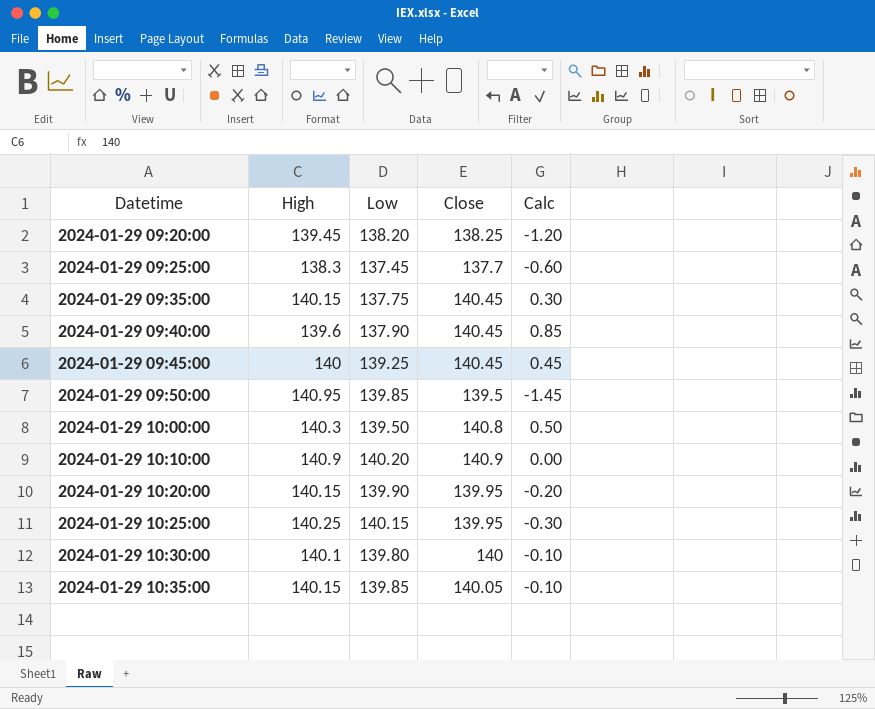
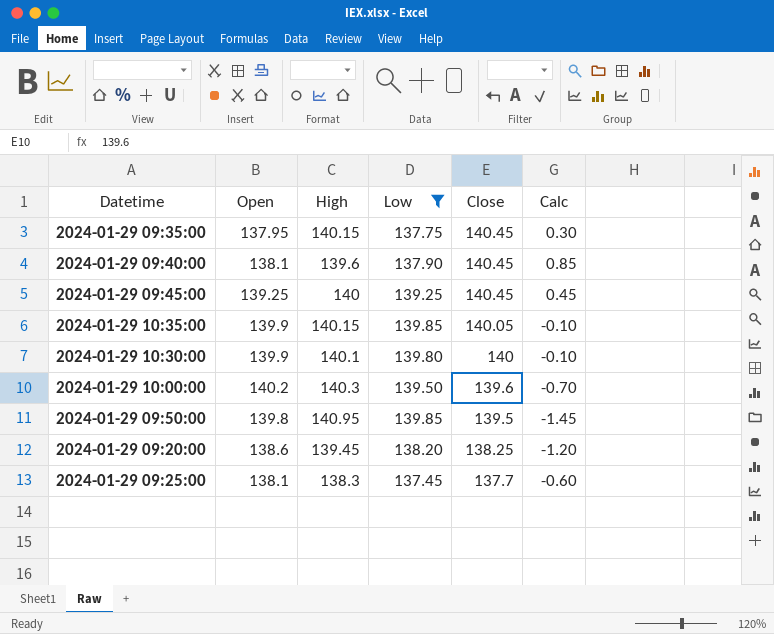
filter: none -> Low <= 139.85
row order: Datetime ascending -> Close descending
column Open | position: none -> 2
2024-01-29 10:00:00 | Close: 140.8 -> 139.6
2024-01-29 10:00:00 | Calc: 0.50 -> -0.70

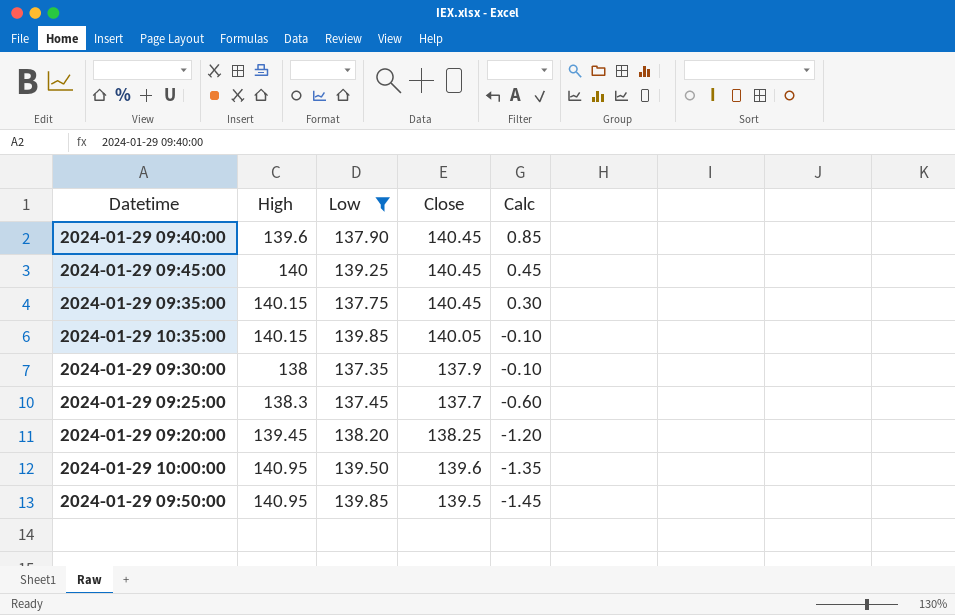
row order: Close descending -> Calc descending
column Open | position: 2 -> none
row 2024-01-29 10:30:00: 139.9 | 140.1 | 139.80 | 140 | -0.10 -> none
row 2024-01-29 09:30:00: none -> 138 | 137.35 | 137.9 | -0.10
2024-01-29 10:00:00 | High: 140.3 -> 140.95
2024-01-29 10:00:00 | Calc: -0.70 -> -1.35

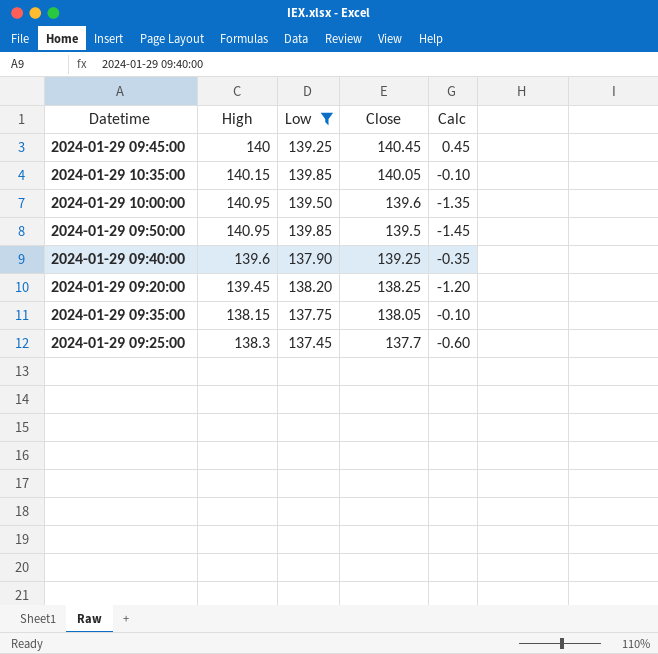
row order: Calc descending -> Close descending
row 2024-01-29 09:30:00: 138 | 137.35 | 137.9 | -0.10 -> none
2024-01-29 09:40:00 | Close: 140.45 -> 139.25
2024-01-29 09:40:00 | Calc: 0.85 -> -0.35
2024-01-29 09:35:00 | High: 140.15 -> 138.15
2024-01-29 09:35:00 | Close: 140.45 -> 138.05
2024-01-29 09:35:00 | Calc: 0.30 -> -0.10

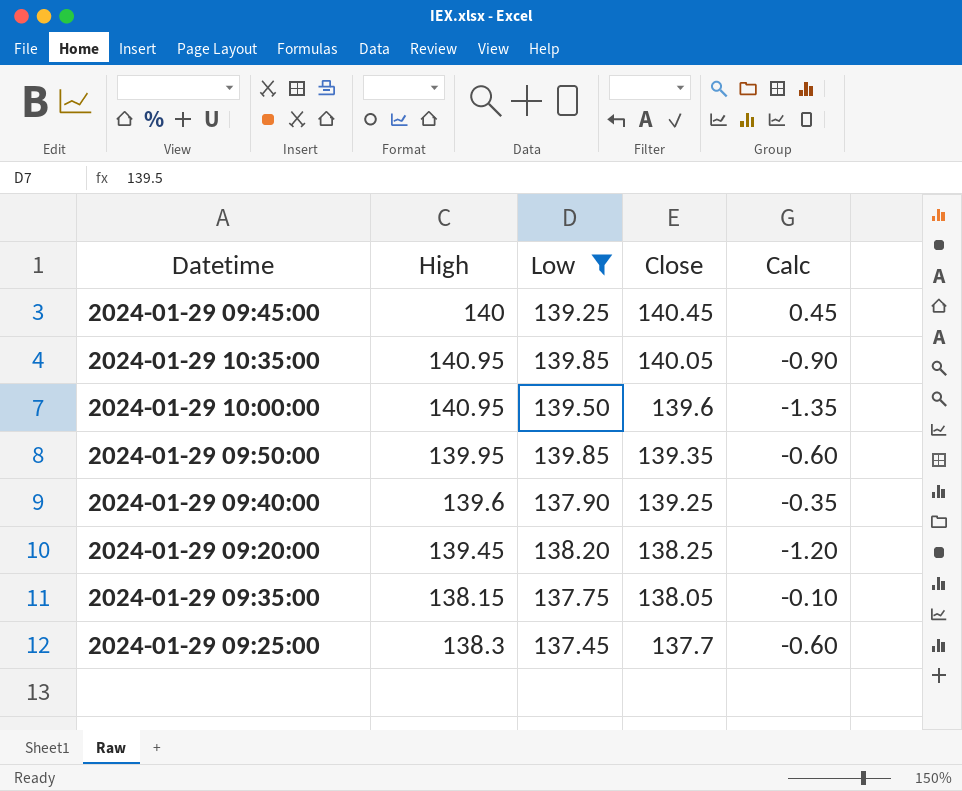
2024-01-29 10:35:00 | High: 140.15 -> 140.95
2024-01-29 10:35:00 | Calc: -0.10 -> -0.90
2024-01-29 09:50:00 | High: 140.95 -> 139.95
2024-01-29 09:50:00 | Close: 139.5 -> 139.35
2024-01-29 09:50:00 | Calc: -1.45 -> -0.60

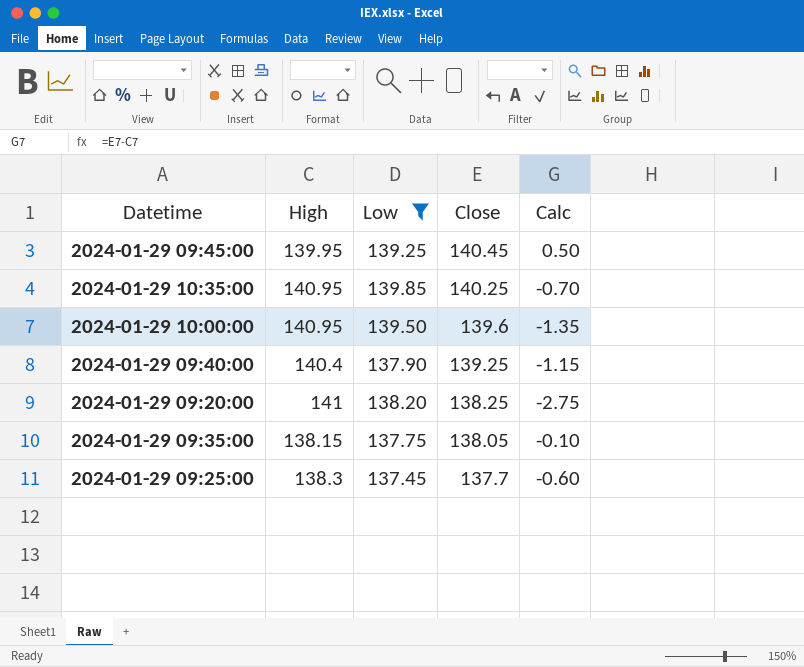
row 2024-01-29 09:50:00: 139.95 | 139.85 | 139.35 | -0.60 -> none
2024-01-29 09:45:00 | High: 140 -> 139.95
2024-01-29 09:45:00 | Calc: 0.45 -> 0.50
2024-01-29 10:35:00 | Close: 140.05 -> 140.25
2024-01-29 10:35:00 | Calc: -0.90 -> -0.70
2024-01-29 09:40:00 | High: 139.6 -> 140.4
2024-01-29 09:40:00 | Calc: -0.35 -> -1.15
2024-01-29 09:20:00 | High: 139.45 -> 141
2024-01-29 09:20:00 | Calc: -1.20 -> -2.75

